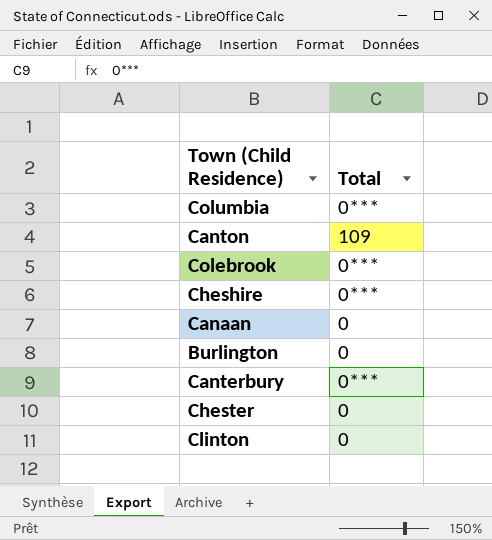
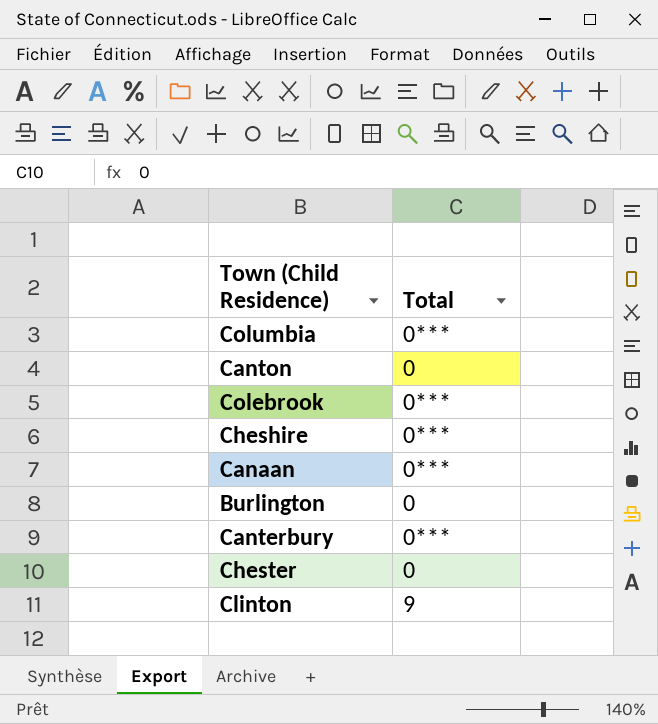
Canton | Total: 109 -> 0
Canaan | Total: 0 -> 0***
Clinton | Total: 0 -> 9

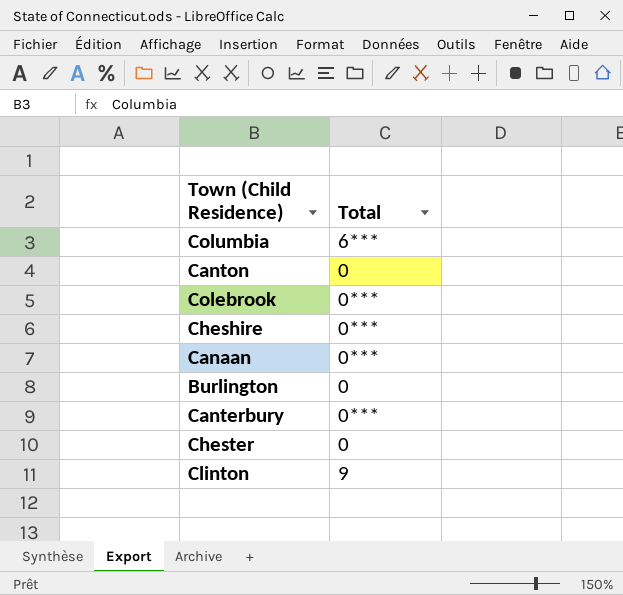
Columbia | Total: 0*** -> 6***

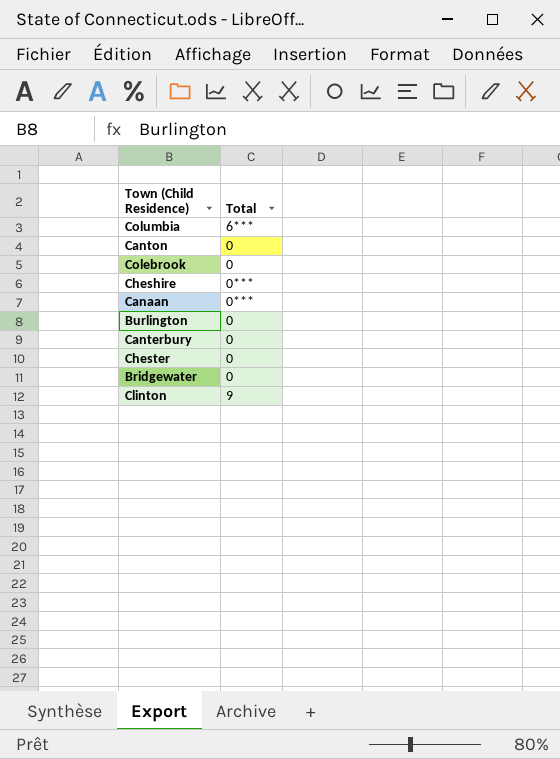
Colebrook | Total: 0*** -> 0
Canterbury | Total: 0*** -> 0
row Bridgewater: none -> 0

